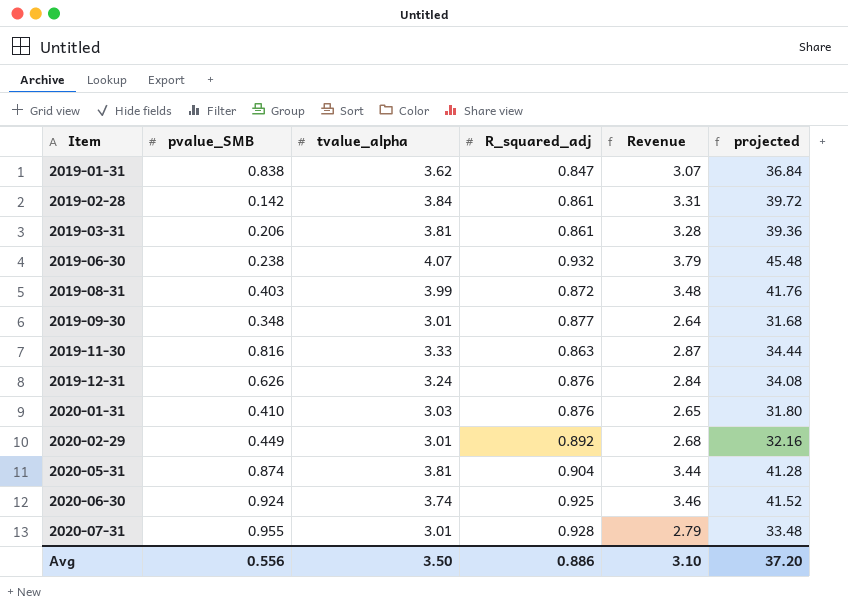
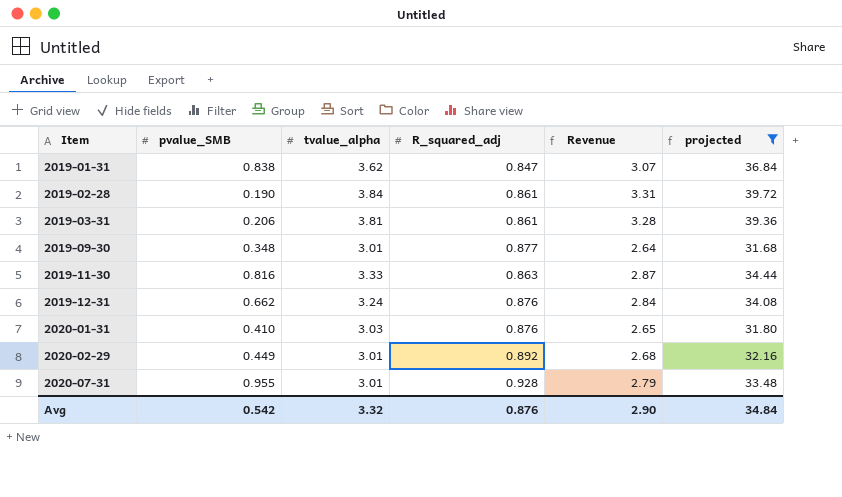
filter: none -> projected <= 39.72
2019-02-28 | pvalue_SMB: 0.142 -> 0.190
2019-12-31 | pvalue_SMB: 0.626 -> 0.662
Avg | pvalue_SMB: 0.556 -> 0.542
Avg | tvalue_alpha: 3.50 -> 3.32
Avg | R_squared_adj: 0.886 -> 0.876
Avg | Revenue: 3.10 -> 2.90
Avg | projected: 37.20 -> 34.84

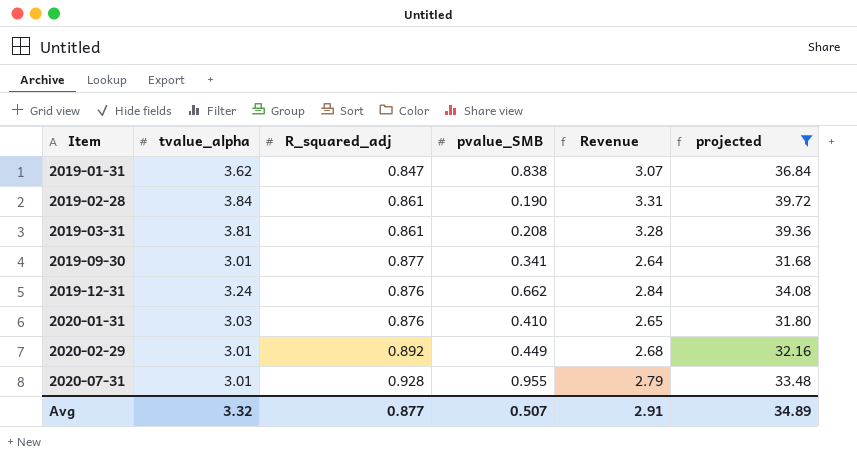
column pvalue_SMB | position: 2 -> 4
row 2019-11-30: 0.816 | 3.33 | 0.863 | 2.87 | 34.44 -> none
2019-03-31 | pvalue_SMB: 0.206 -> 0.208
2019-09-30 | pvalue_SMB: 0.348 -> 0.341
Avg | R_squared_adj: 0.876 -> 0.877
Avg | pvalue_SMB: 0.542 -> 0.507
Avg | Revenue: 2.90 -> 2.91
Avg | projected: 34.84 -> 34.89

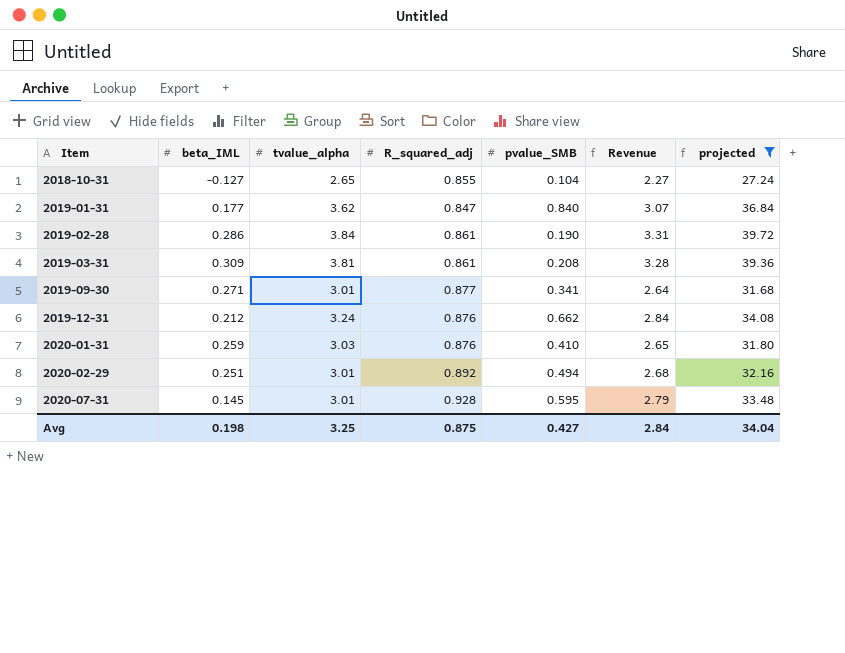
column beta_IML | position: none -> 2
row 2018-10-31: none -> -0.127 | 2.65 | 0.855 | 0.104 | 2.27 | 27.24
2019-01-31 | pvalue_SMB: 0.838 -> 0.840
2020-02-29 | pvalue_SMB: 0.449 -> 0.494
2020-07-31 | pvalue_SMB: 0.955 -> 0.595
Avg | tvalue_alpha: 3.32 -> 3.25
Avg | R_squared_adj: 0.877 -> 0.875
Avg | pvalue_SMB: 0.507 -> 0.427
Avg | Revenue: 2.91 -> 2.84
Avg | projected: 34.89 -> 34.04

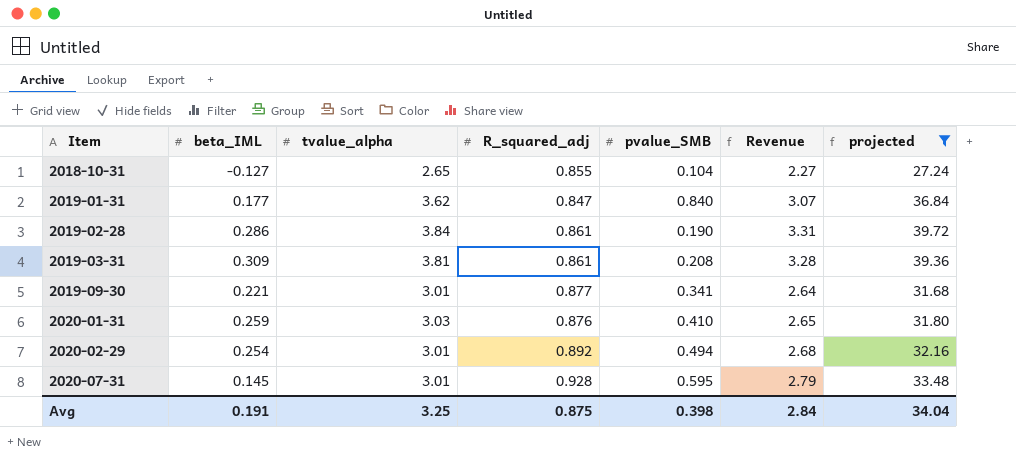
row 2019-12-31: 0.212 | 3.24 | 0.876 | 0.662 | 2.84 | 34.08 -> none
2019-09-30 | beta_IML: 0.271 -> 0.221
2020-02-29 | beta_IML: 0.251 -> 0.254
Avg | beta_IML: 0.198 -> 0.191
Avg | pvalue_SMB: 0.427 -> 0.398

